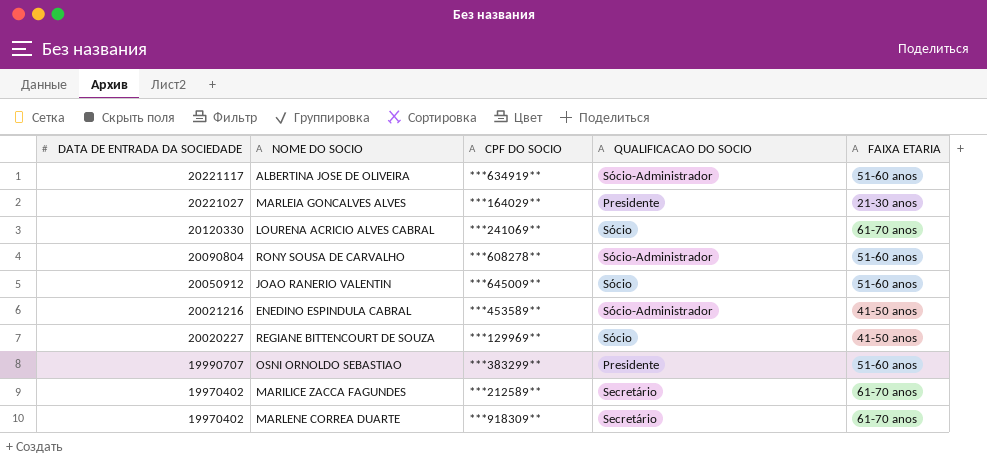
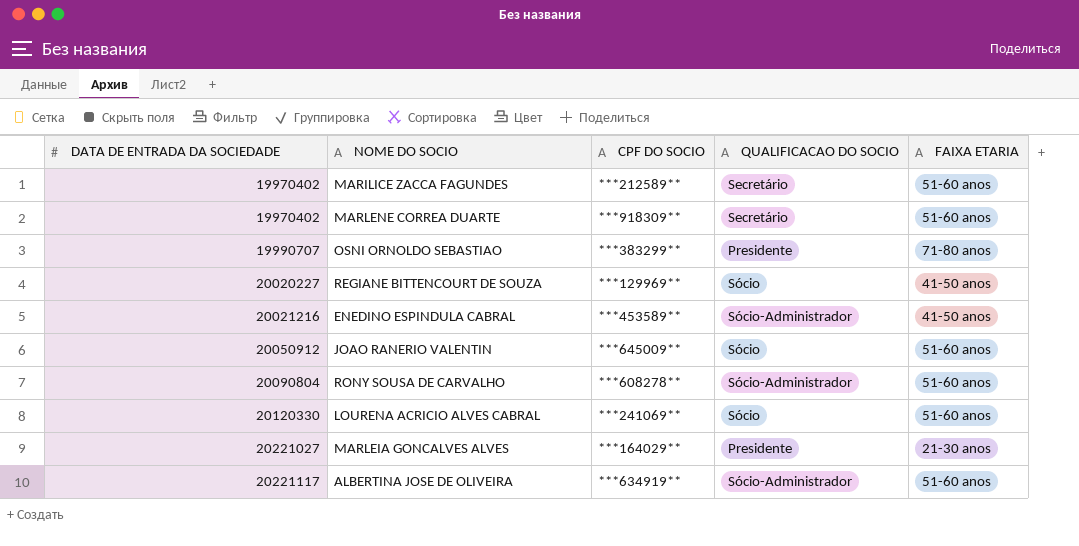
row order: DATA DE ENTRADA DA SOCIEDADE descending -> DATA DE ENTRADA DA SOCIEDADE ascending
MARILICE ZACCA FAGUNDES | FAIXA ETARIA: 61-70 anos -> 51-60 anos
MARLENE CORREA DUARTE | FAIXA ETARIA: 61-70 anos -> 51-60 anos
OSNI ORNOLDO SEBASTIAO | FAIXA ETARIA: 51-60 anos -> 71-80 anos
LOURENA ACRICIO ALVES CABRAL | FAIXA ETARIA: 61-70 anos -> 51-60 anos

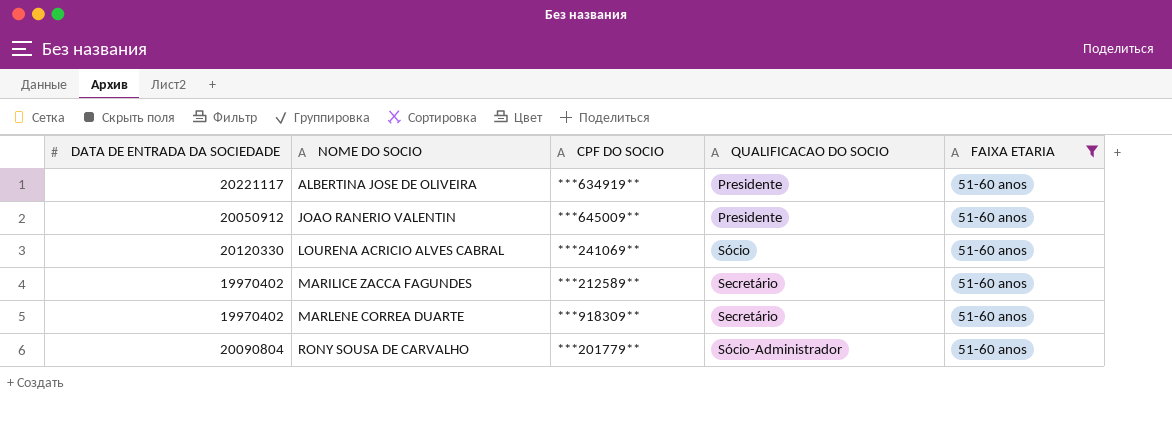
filter: none -> FAIXA ETARIA = 51-60 anos
row order: DATA DE ENTRADA DA SOCIEDADE ascending -> NOME DO SOCIO ascending
ALBERTINA JOSE DE OLIVEIRA | QUALIFICACAO DO SOCIO: Sócio-Administrador -> Presidente
JOAO RANERIO VALENTIN | QUALIFICACAO DO SOCIO: Sócio -> Presidente
RONY SOUSA DE CARVALHO | CPF DO SOCIO: ***608278** -> ***201779**

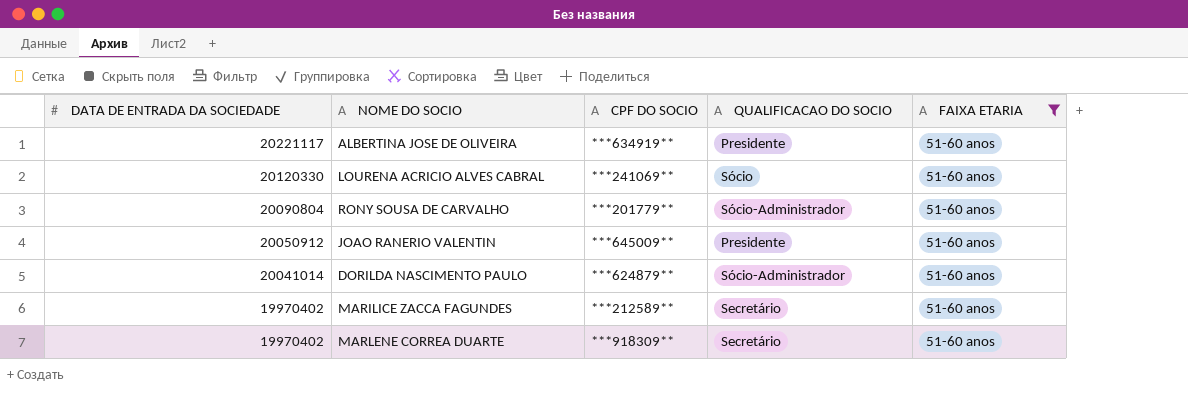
row order: NOME DO SOCIO ascending -> DATA DE ENTRADA DA SOCIEDADE descending
row DORILDA NASCIMENTO PAULO: none -> 20041014 | ***624879** | Sócio-Administrador | 51-60 anos

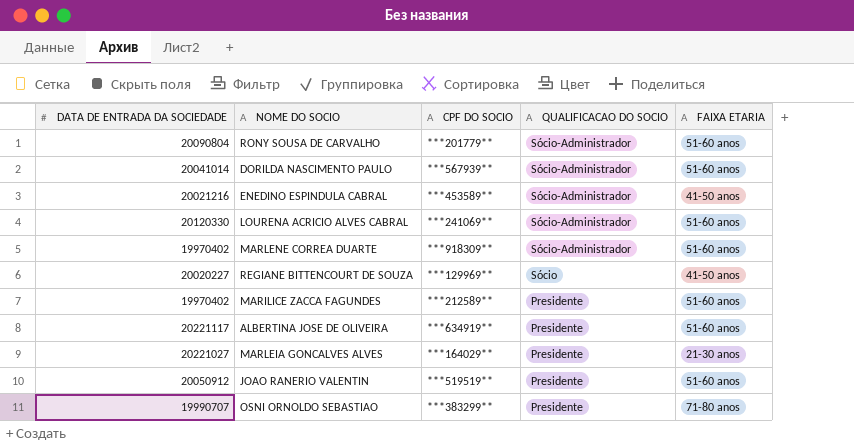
filter: FAIXA ETARIA = 51-60 anos -> none
row order: DATA DE ENTRADA DA SOCIEDADE descending -> QUALIFICACAO DO SOCIO descending
DORILDA NASCIMENTO PAULO | CPF DO SOCIO: ***624879** -> ***567939**
LOURENA ACRICIO ALVES CABRAL | QUALIFICACAO DO SOCIO: Sócio -> Sócio-Administrador
MARLENE CORREA DUARTE | QUALIFICACAO DO SOCIO: Secretário -> Sócio-Administrador
MARILICE ZACCA FAGUNDES | QUALIFICACAO DO SOCIO: Secretário -> Presidente
JOAO RANERIO VALENTIN | CPF DO SOCIO: ***645009** -> ***519519**

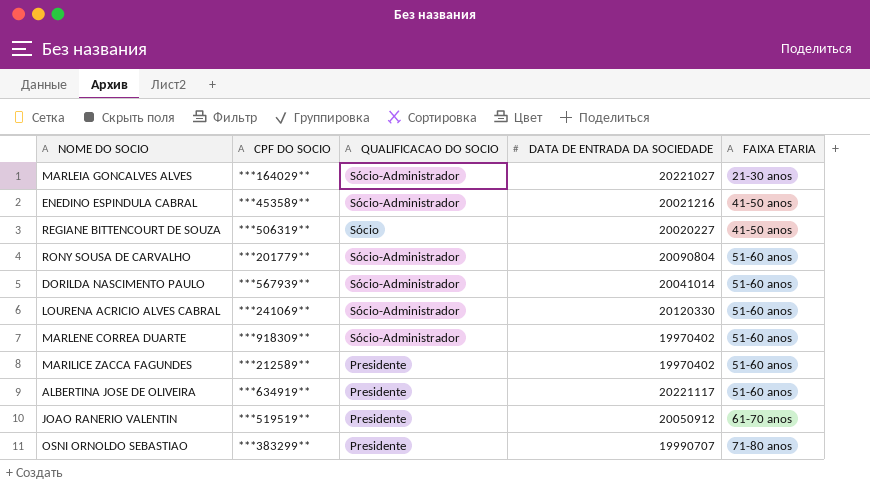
row order: QUALIFICACAO DO SOCIO descending -> FAIXA ETARIA ascending
column DATA DE ENTRADA DA SOCIEDADE | position: 1 -> 4
MARLEIA GONCALVES ALVES | QUALIFICACAO DO SOCIO: Presidente -> Sócio-Administrador
REGIANE BITTENCOURT DE SOUZA | CPF DO SOCIO: ***129969** -> ***506319**
JOAO RANERIO VALENTIN | FAIXA ETARIA: 51-60 anos -> 61-70 anos

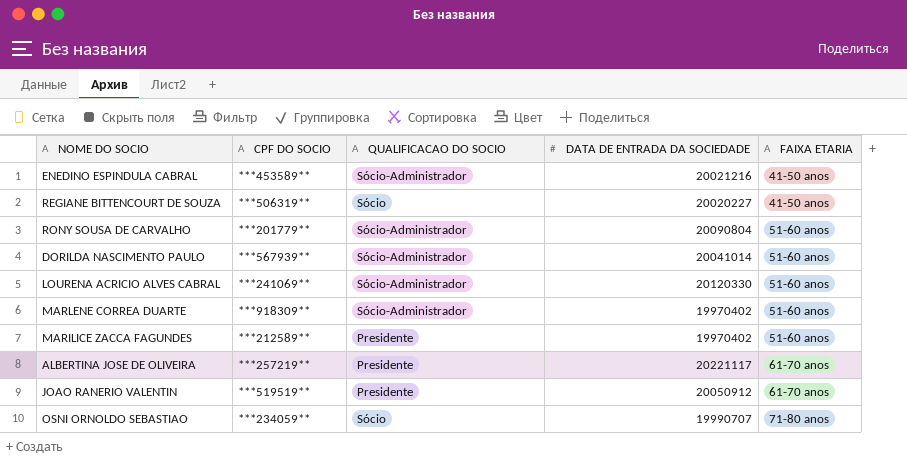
row MARLEIA GONCALVES ALVES: ***164029** | Sócio-Administrador | 20221027 | 21-30 anos -> none
ALBERTINA JOSE DE OLIVEIRA | CPF DO SOCIO: ***634919** -> ***257219**
ALBERTINA JOSE DE OLIVEIRA | FAIXA ETARIA: 51-60 anos -> 61-70 anos
OSNI ORNOLDO SEBASTIAO | CPF DO SOCIO: ***383299** -> ***234059**
OSNI ORNOLDO SEBASTIAO | QUALIFICACAO DO SOCIO: Presidente -> Sócio

